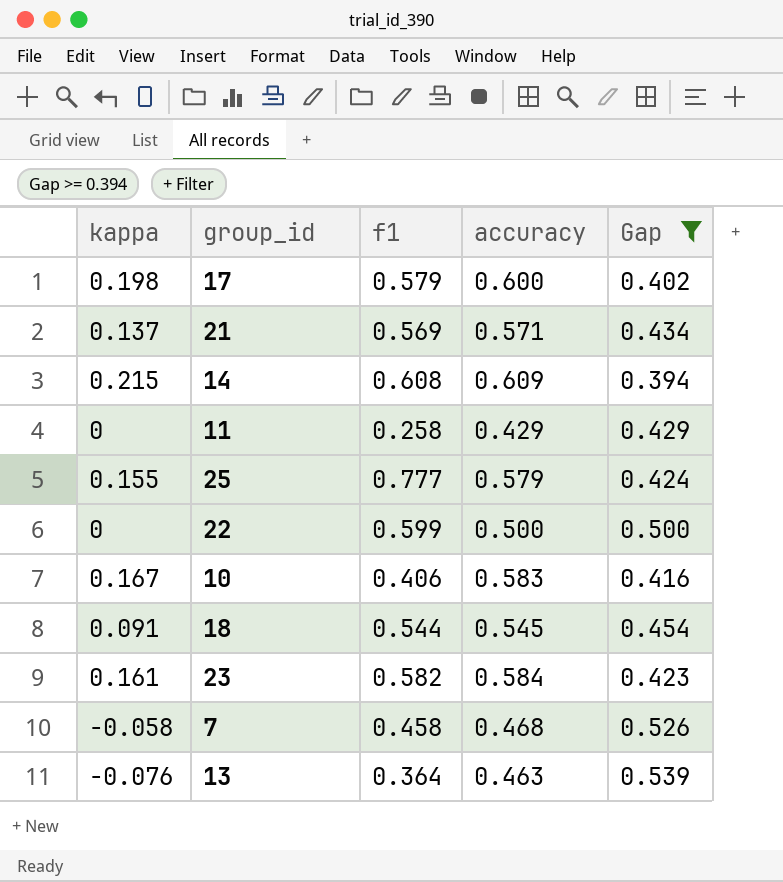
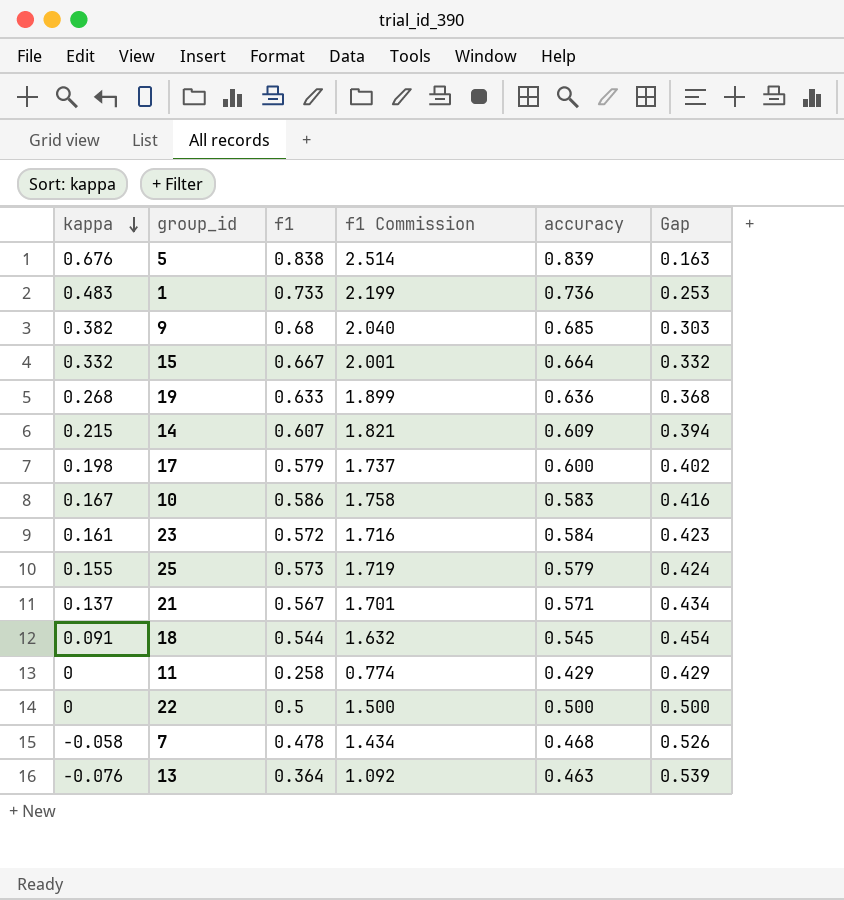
filter: Gap >= 0.394 -> none
row order: none -> kappa descending
column f1 Commission | formula: none -> [f1] * 3
14 | f1: 0.608 -> 0.607
10 | f1: 0.406 -> 0.586
23 | f1: 0.582 -> 0.572
25 | f1: 0.777 -> 0.573
21 | f1: 0.569 -> 0.567
22 | f1: 0.599 -> 0.5
7 | f1: 0.458 -> 0.478

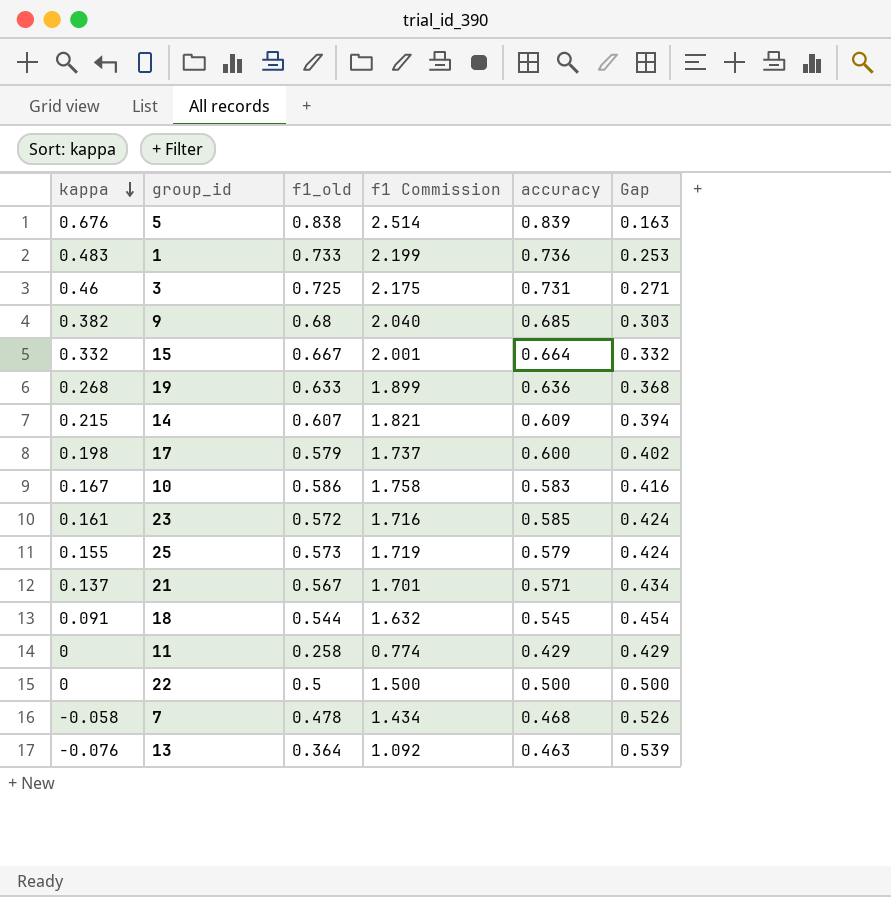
column name: f1 -> f1_old
row 3: none -> 0.46 | 0.725 | 2.175 | 0.731 | 0.271
23 | accuracy: 0.584 -> 0.585
23 | Gap: 0.423 -> 0.424

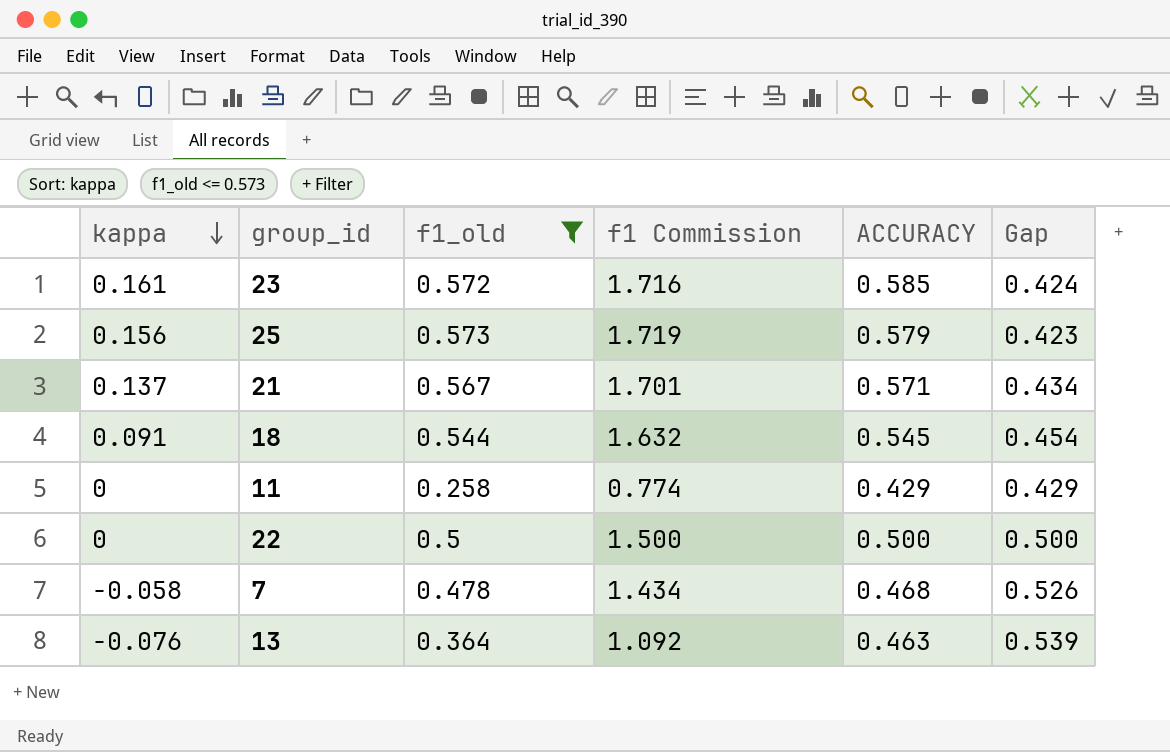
filter: none -> f1_old <= 0.573
column name: accuracy -> ACCURACY
25 | kappa: 0.155 -> 0.156
25 | Gap: 0.424 -> 0.423

